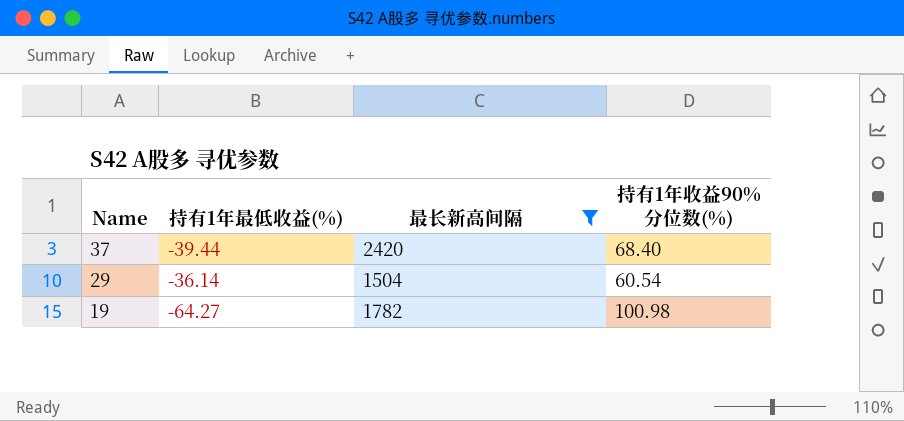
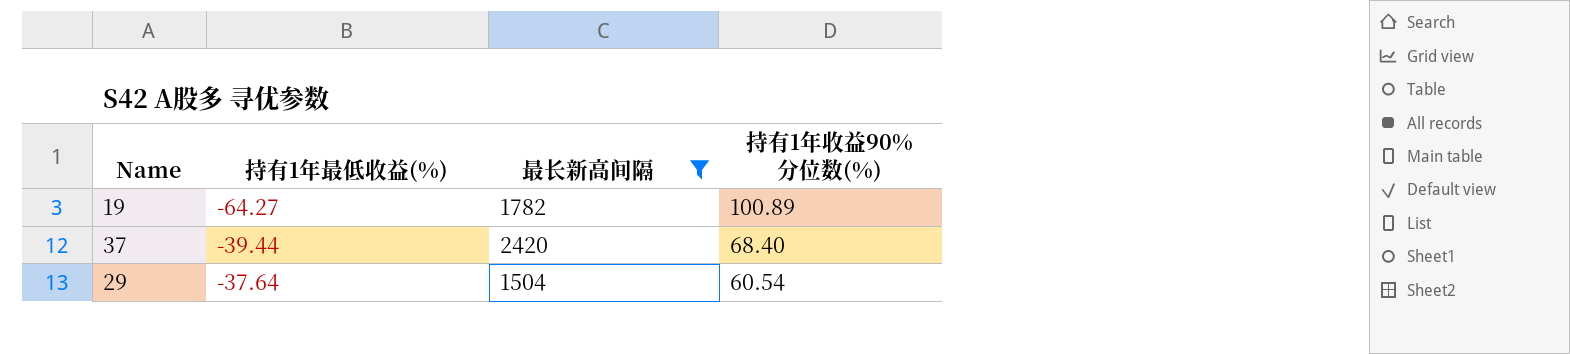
row order: Name descending -> 持有1年最低收益(%) ascending
19 | 持有1年收益90%分位数(%): 100.98 -> 100.89
29 | 持有1年最低收益(%): -36.14 -> -37.64

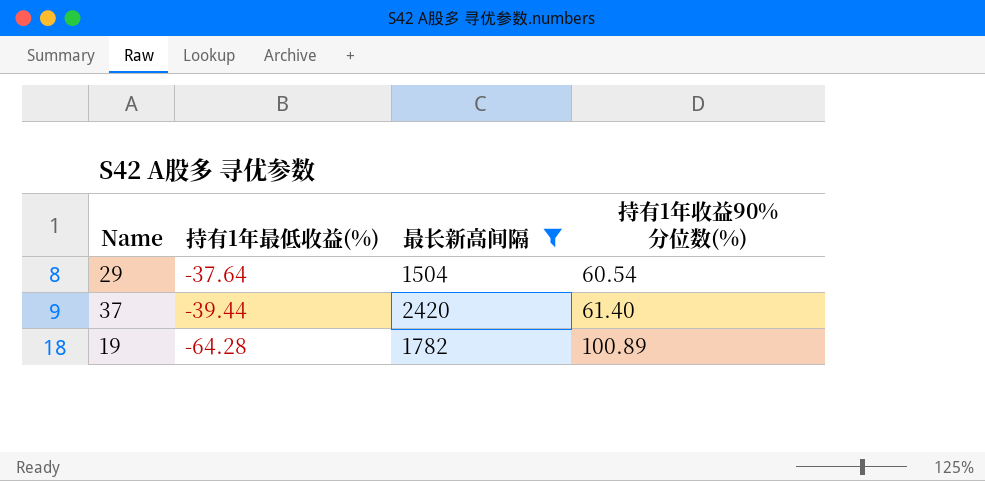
row order: 持有1年最低收益(%) ascending -> 持有1年最低收益(%) descending
37 | 持有1年收益90%分位数(%): 68.40 -> 61.40
19 | 持有1年最低收益(%): -64.27 -> -64.28

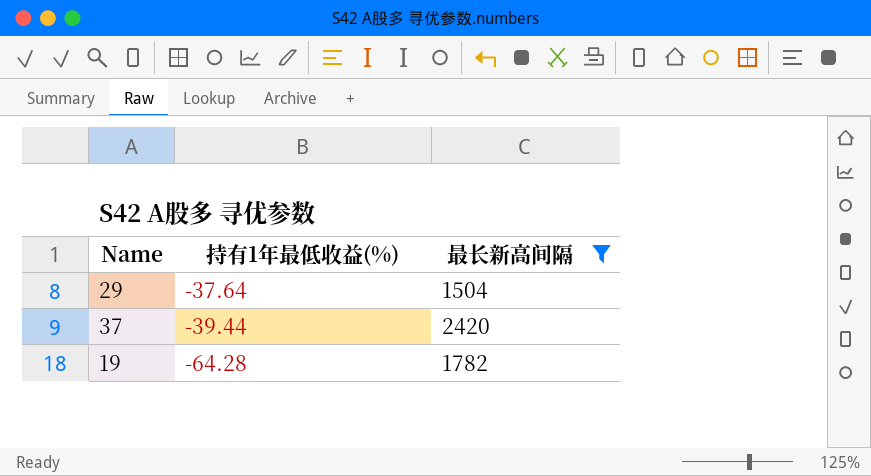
column 持有1年收益90%分位数(%) | position: 4 -> none

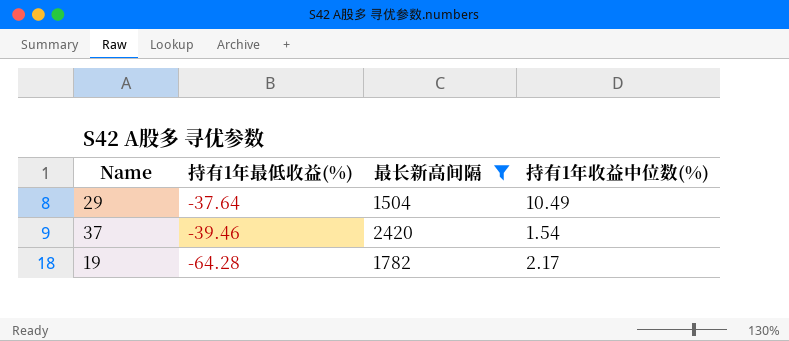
column 持有1年收益中位数(%) | position: none -> 4
37 | 持有1年最低收益(%): -39.44 -> -39.46

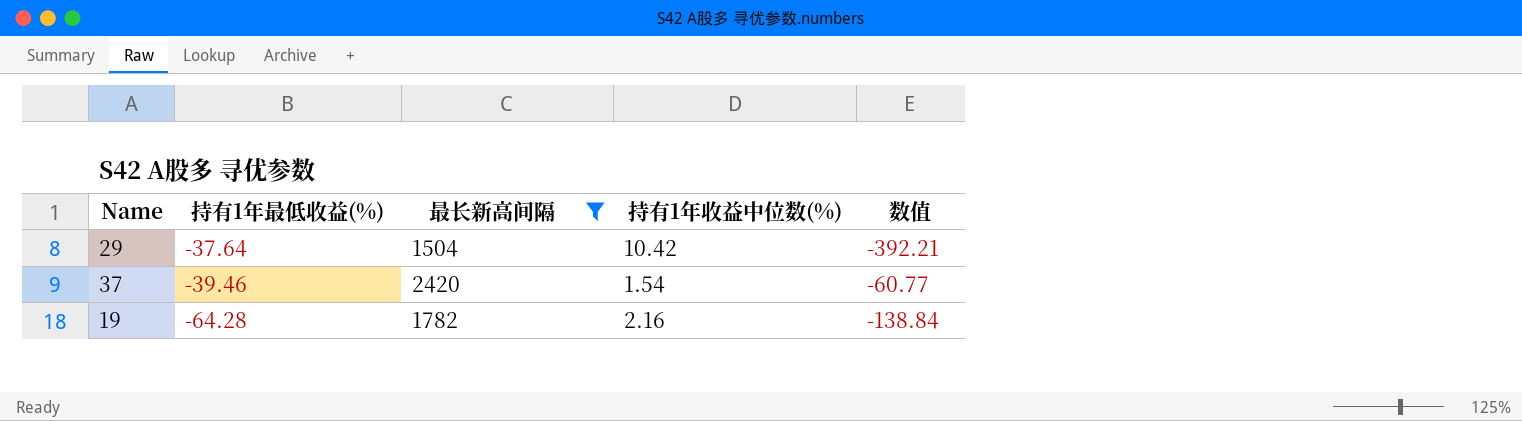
column 数值 | formula: none -> [持有1年最低收益(%)] * [持有1年收益中位数(%)]
29 | 持有1年收益中位数(%): 10.49 -> 10.42
19 | 持有1年收益中位数(%): 2.17 -> 2.16

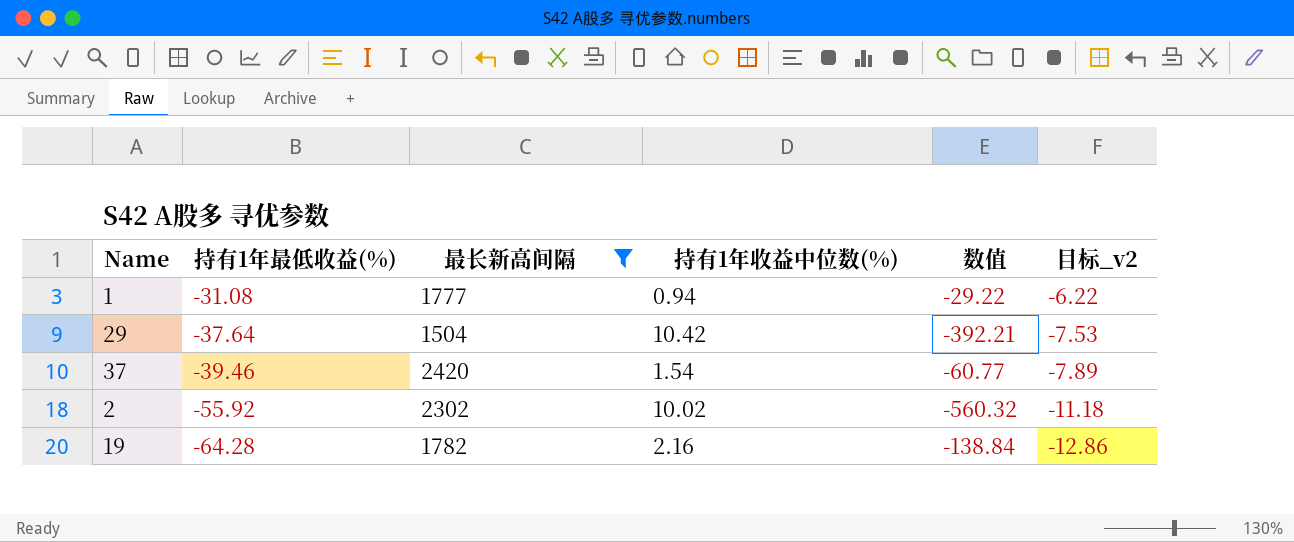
column 目标_v2 | formula: none -> [持有1年最低收益(%)] * 0.2
row 1: none -> -31.08 | 1777 | 0.94 | -29.22 | -6.22
row 2: none -> -55.92 | 2302 | 10.02 | -560.32 | -11.18

